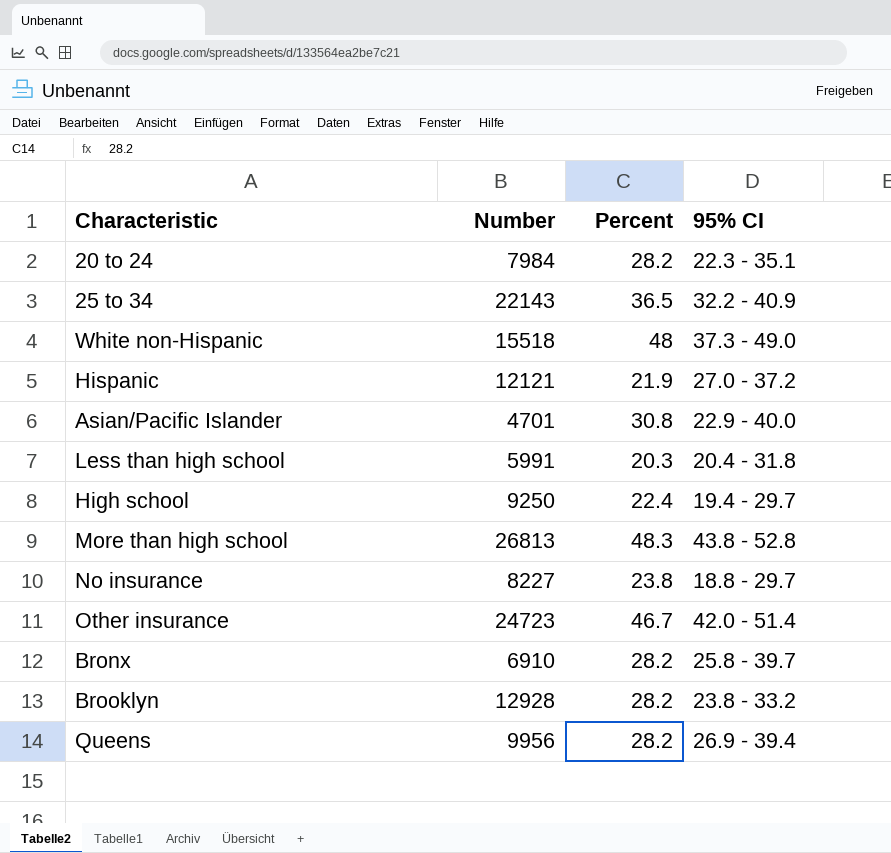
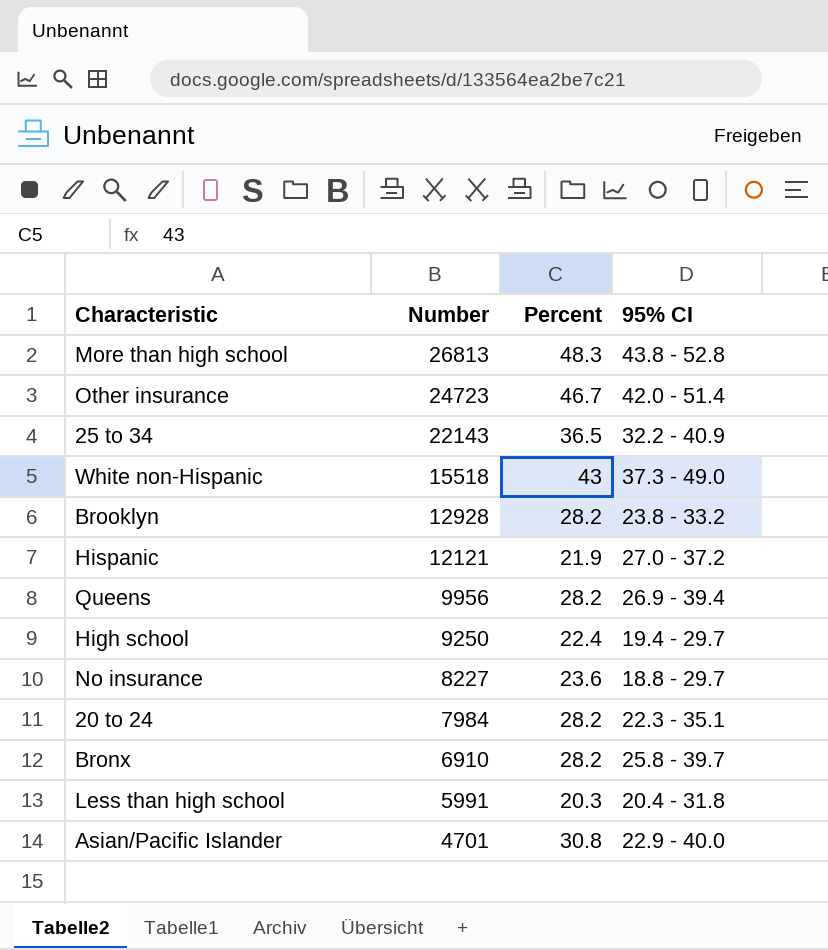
row order: none -> Number descending
White non-Hispanic | Percent: 48 -> 43
No insurance | Percent: 23.8 -> 23.6

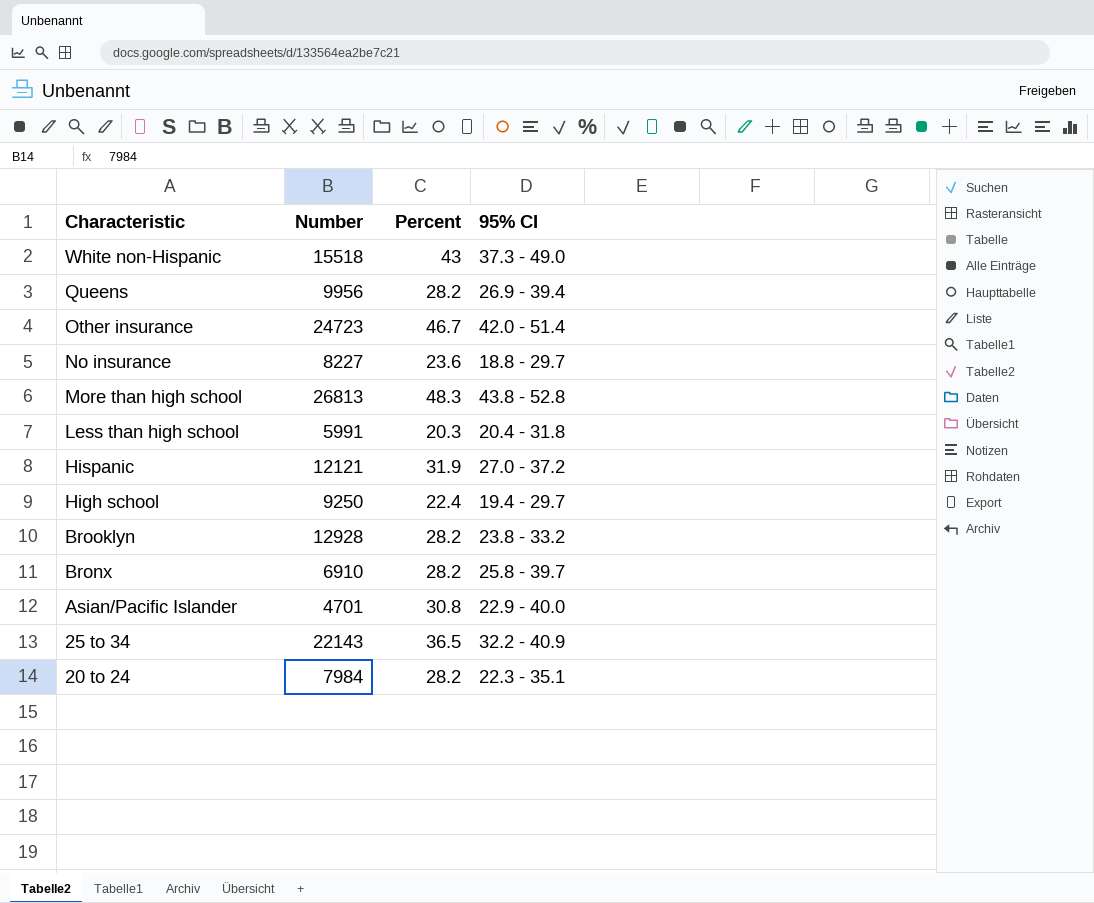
row order: Number descending -> Characteristic descending
Hispanic | Percent: 21.9 -> 31.9

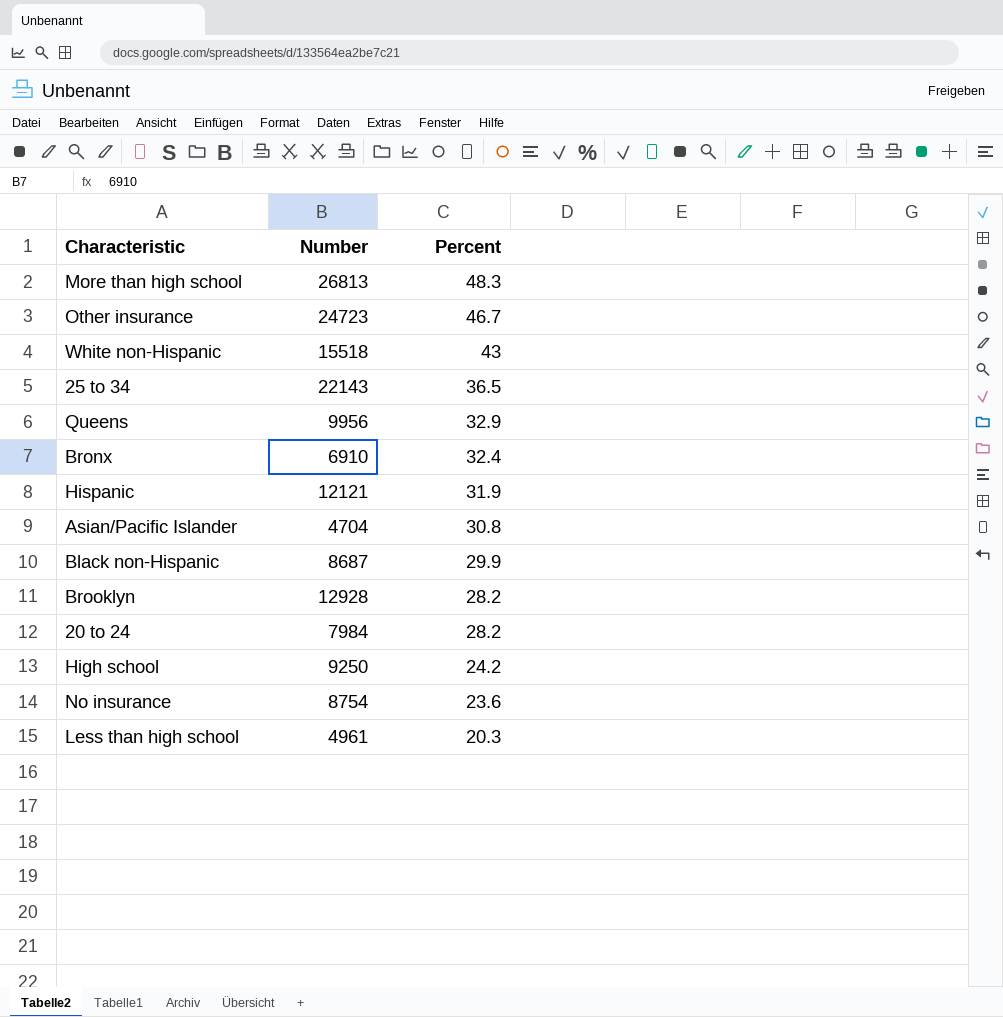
row order: Characteristic descending -> Percent descending
column 95% CI | position: 4 -> none
Queens | Percent: 28.2 -> 32.9
Bronx | Percent: 28.2 -> 32.4
Asian/Pacific Islander | Number: 4701 -> 4704
row Black non-Hispanic: none -> 8687 | 29.9
High school | Percent: 22.4 -> 24.2
No insurance | Number: 8227 -> 8754
Less than high school | Number: 5991 -> 4961

